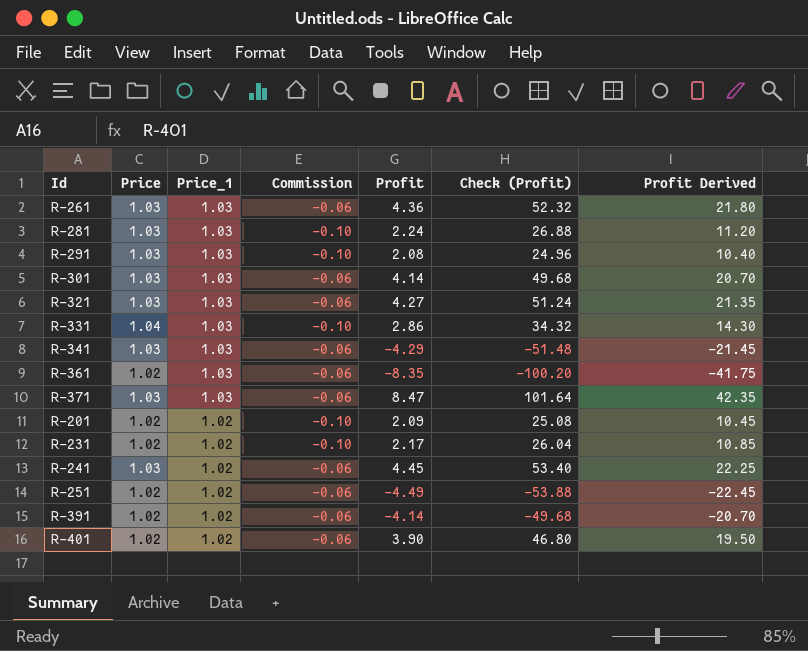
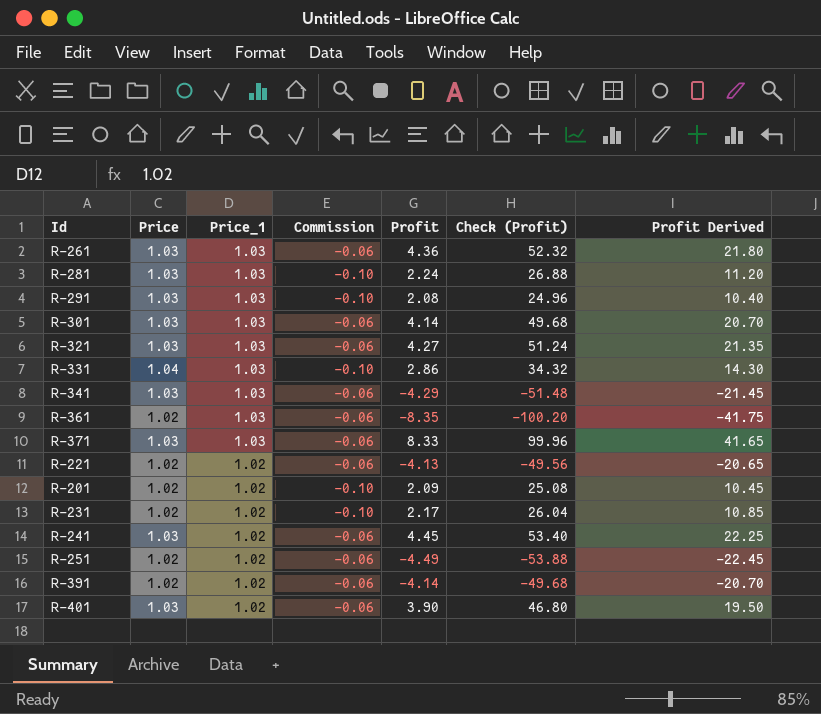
R-371 | Profit: 8.47 -> 8.33
R-371 | Check (Profit): 101.64 -> 99.96
R-371 | Profit Derived: 42.35 -> 41.65
row R-221: none -> 1.02 | 1.02 | -0.06 | -4.13 | -49.56 | -20.65
R-401 | Price: 1.02 -> 1.03

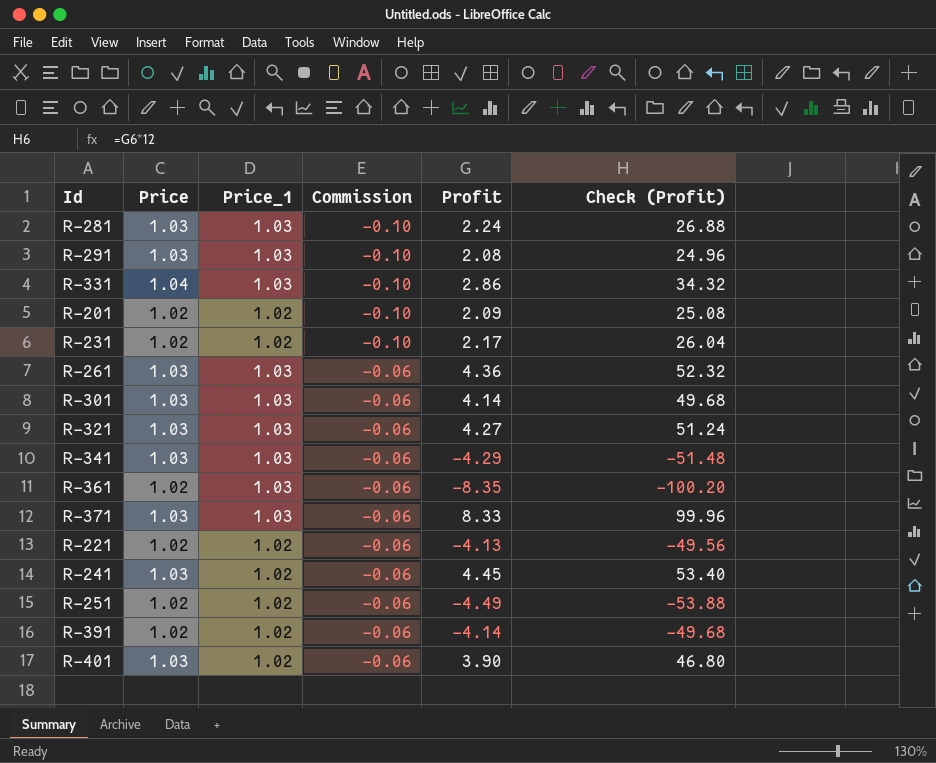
row order: Price_1 descending -> Commission ascending
column Profit Derived | formula: [Profit] * 5 -> none

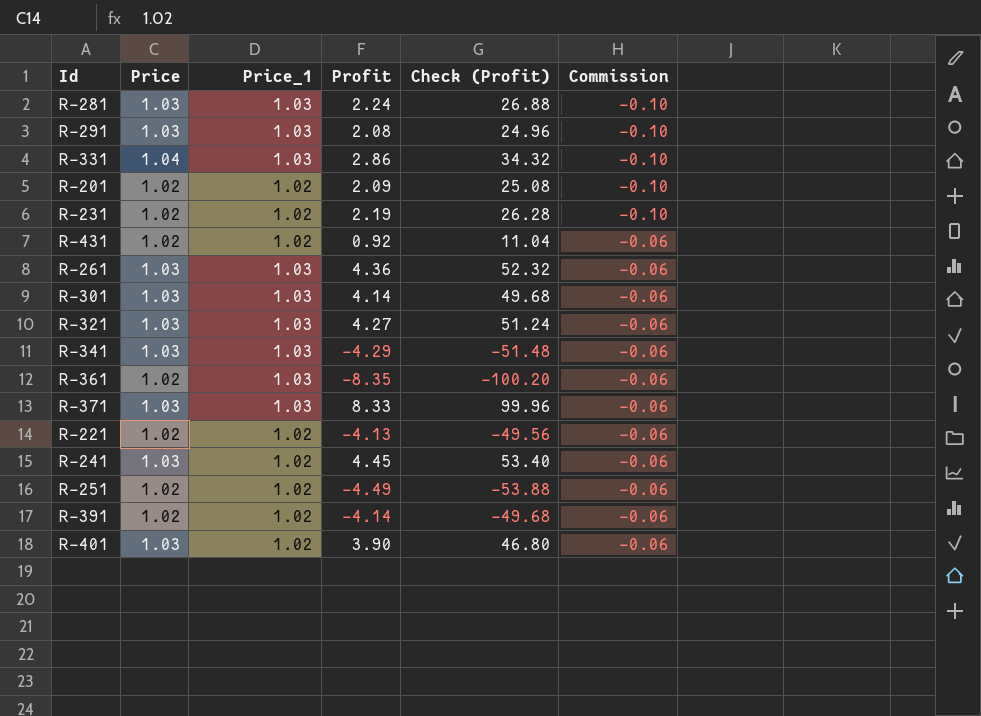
column Commission | position: 4 -> 6
R-231 | Profit: 2.17 -> 2.19
R-231 | Check (Profit): 26.04 -> 26.28
row R-431: none -> 1.02 | 1.02 | 0.92 | 11.04 | -0.06

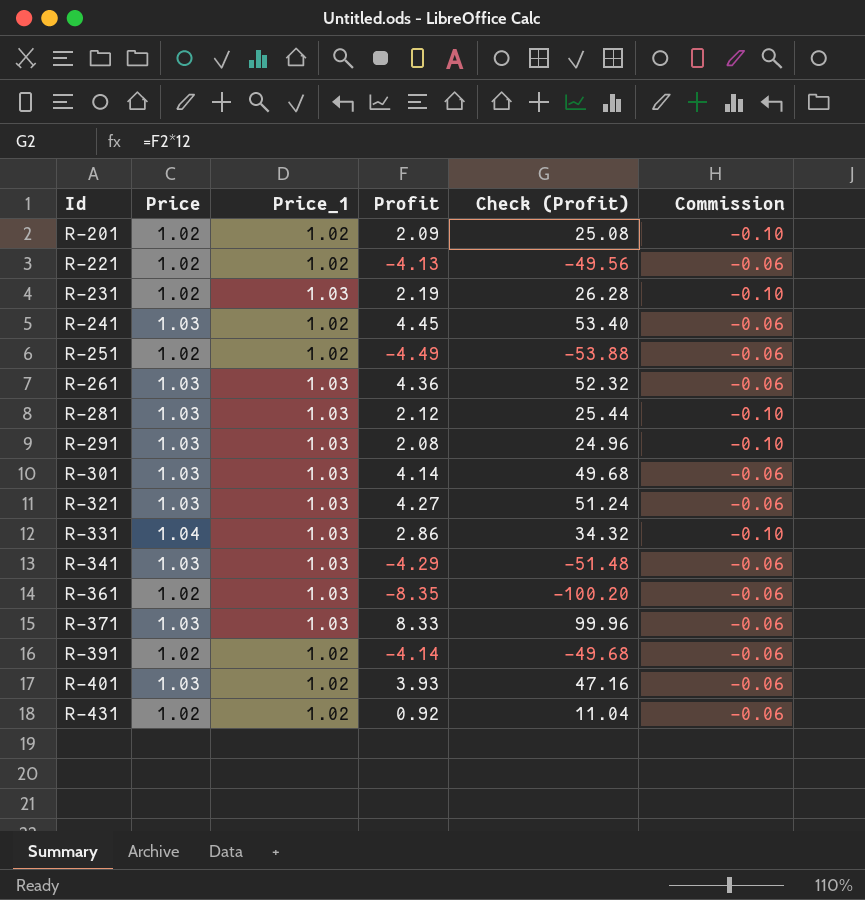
row order: Commission ascending -> Id ascending
R-231 | Price_1: 1.02 -> 1.03
R-281 | Profit: 2.24 -> 2.12
R-281 | Check (Profit): 26.88 -> 25.44
R-401 | Profit: 3.90 -> 3.93
R-401 | Check (Profit): 46.80 -> 47.16

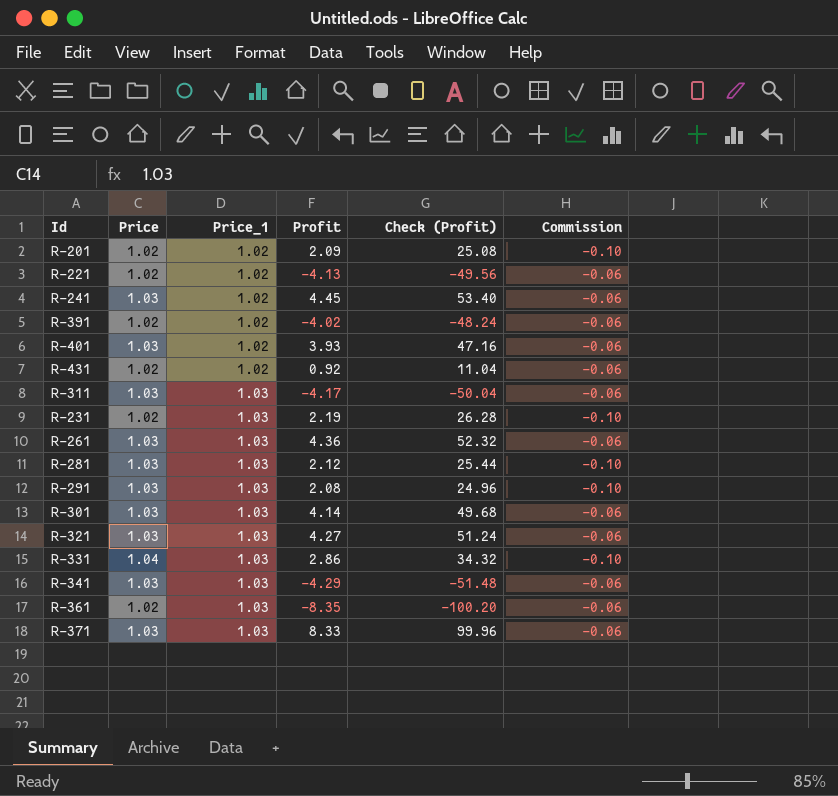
row order: Id ascending -> Price_1 ascending
row R-251: 1.02 | 1.02 | -4.49 | -53.88 | -0.06 -> none
R-391 | Profit: -4.14 -> -4.02
R-391 | Check (Profit): -49.68 -> -48.24
row R-311: none -> 1.03 | 1.03 | -4.17 | -50.04 | -0.06

